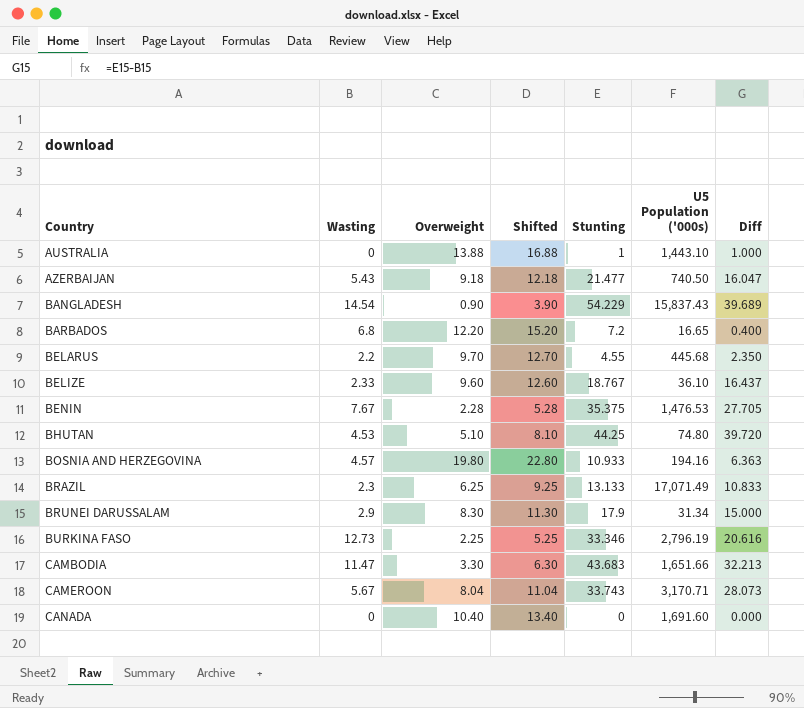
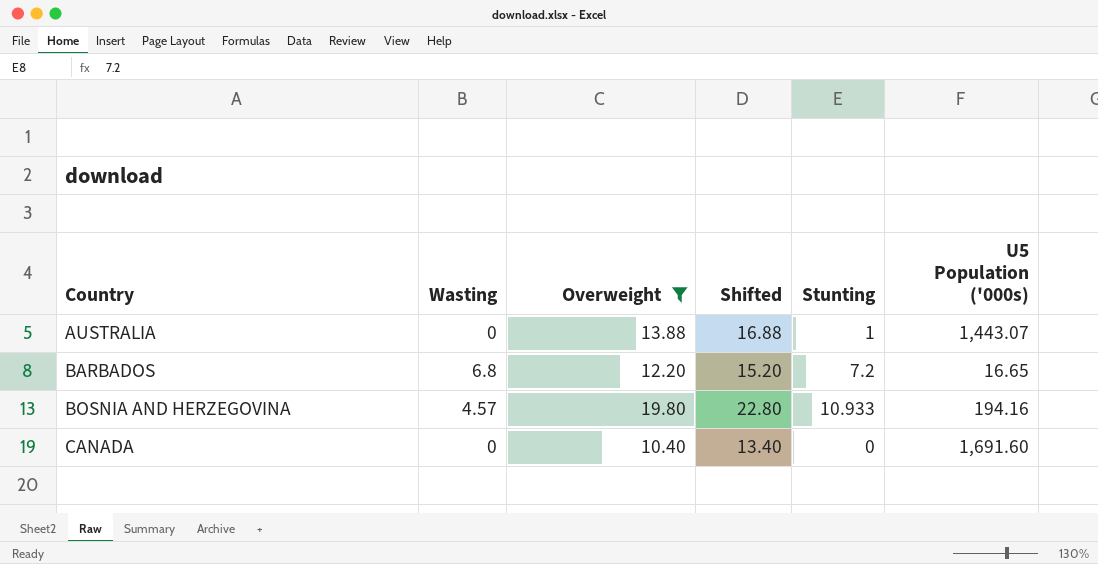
filter: none -> Overweight >= 10.40
column Diff | formula: [Stunting] - [Wasting] -> none
AUSTRALIA | U5 Population ('000s): 1,443.10 -> 1,443.07

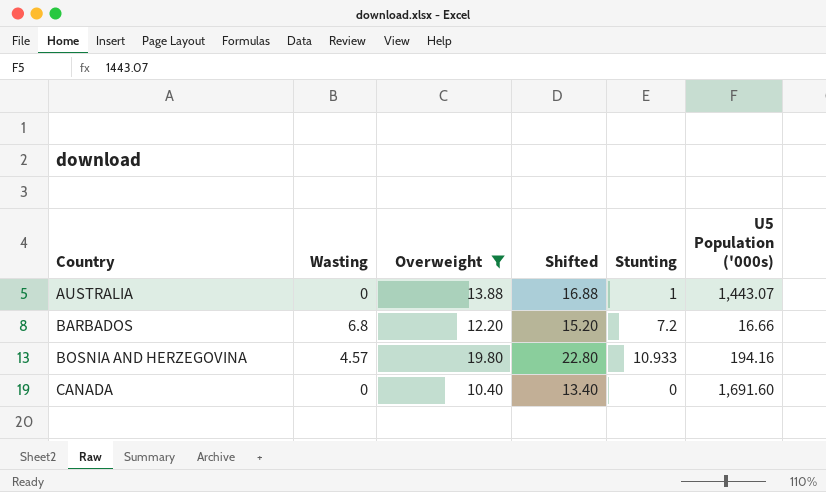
BARBADOS | U5 Population ('000s): 16.65 -> 16.66

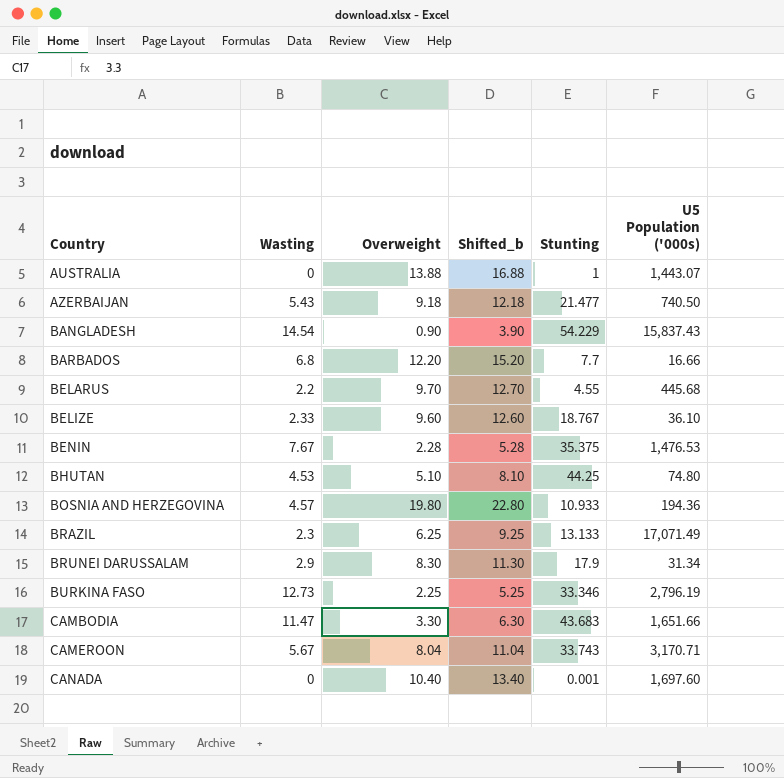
filter: Overweight >= 10.40 -> none
column name: Shifted -> Shifted_b
BARBADOS | Stunting: 7.2 -> 7.7
BOSNIA AND HERZEGOVINA | U5 Population ('000s): 194.16 -> 194.36
CANADA | Stunting: 0 -> 0.001
CANADA | U5 Population ('000s): 1,691.60 -> 1,697.60

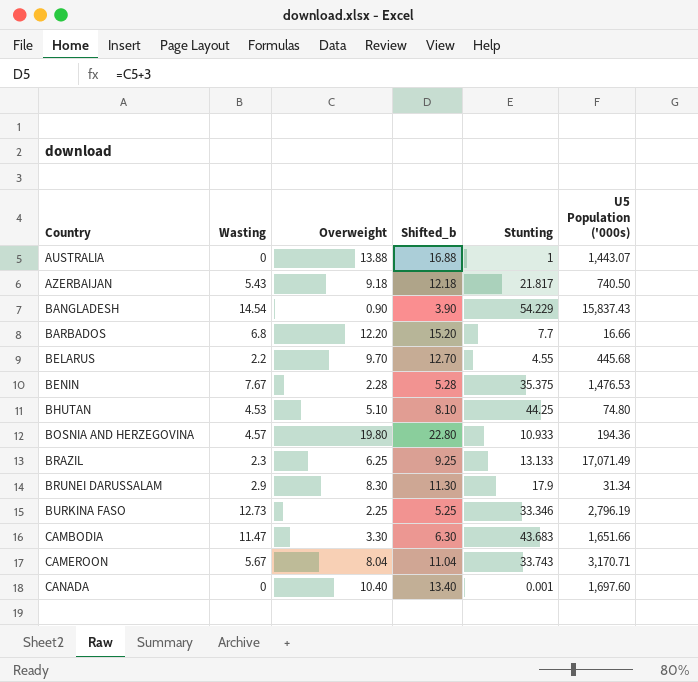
row BELIZE: 2.33 | 9.60 | 12.60 | 18.767 | 36.10 -> none
AZERBAIJAN | Stunting: 21.477 -> 21.817

